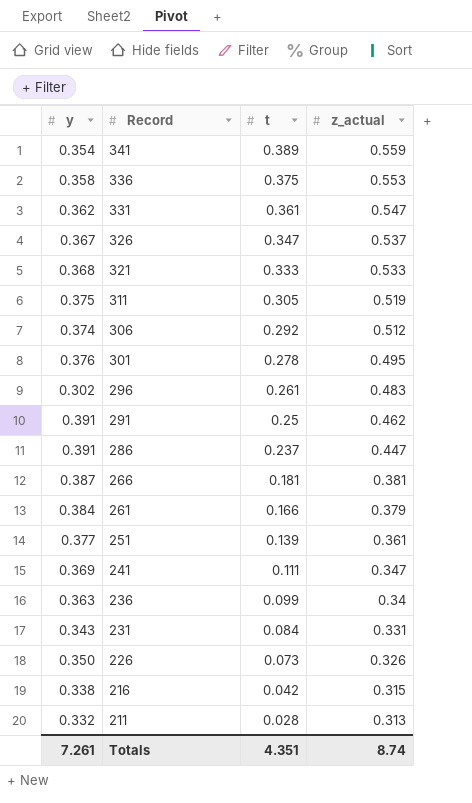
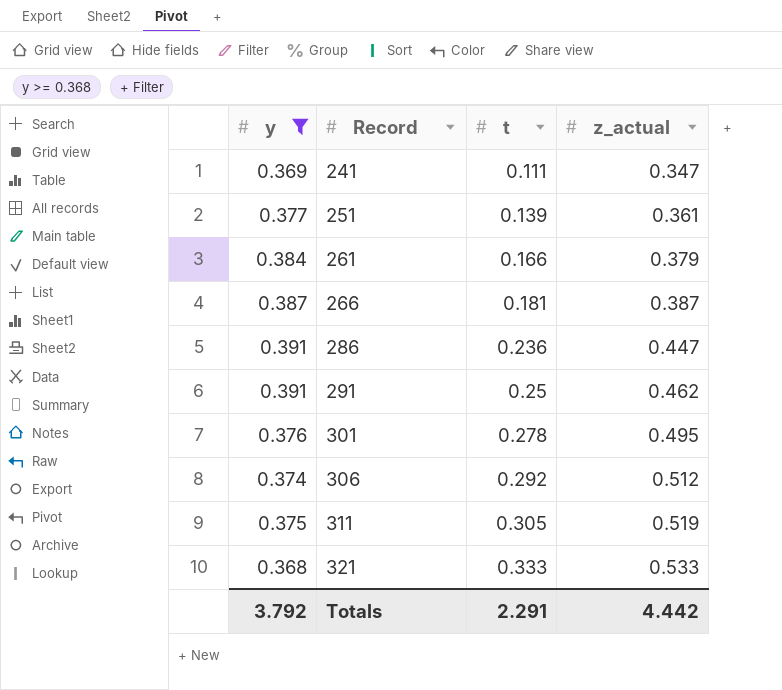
filter: none -> y >= 0.368
row order: Record descending -> Record ascending
266 | z_actual: 0.381 -> 0.387
286 | t: 0.237 -> 0.236
Totals | y: 7.261 -> 3.792
Totals | t: 4.351 -> 2.291
Totals | z_actual: 8.74 -> 4.442

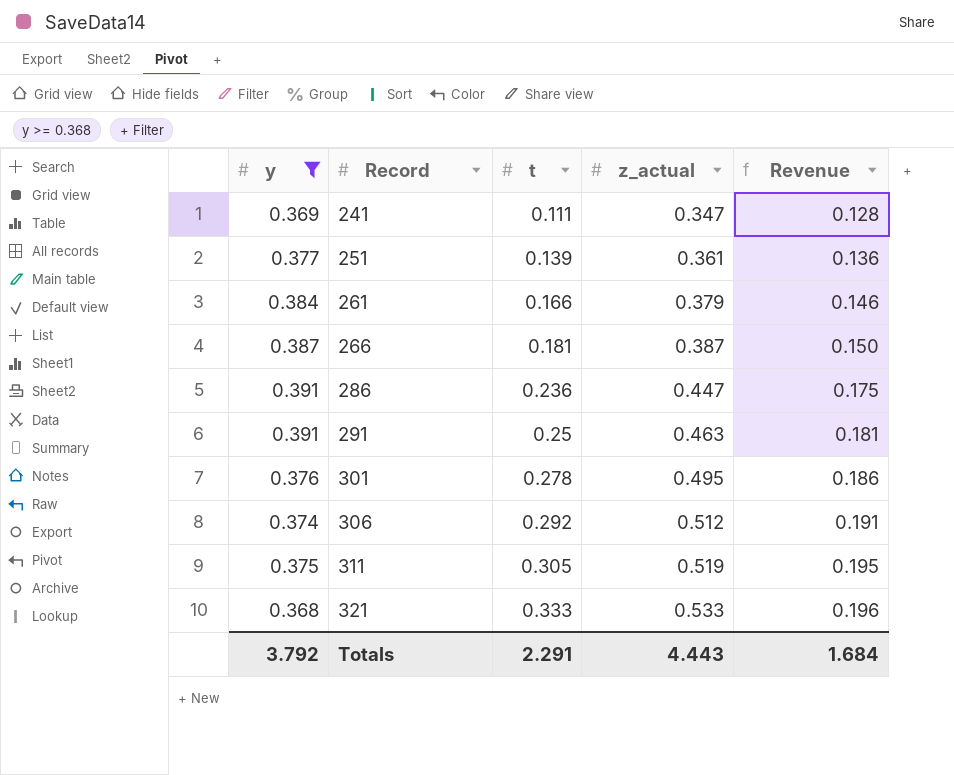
column Revenue | formula: none -> [y] * [z_actual]
291 | z_actual: 0.462 -> 0.463
Totals | z_actual: 4.442 -> 4.443

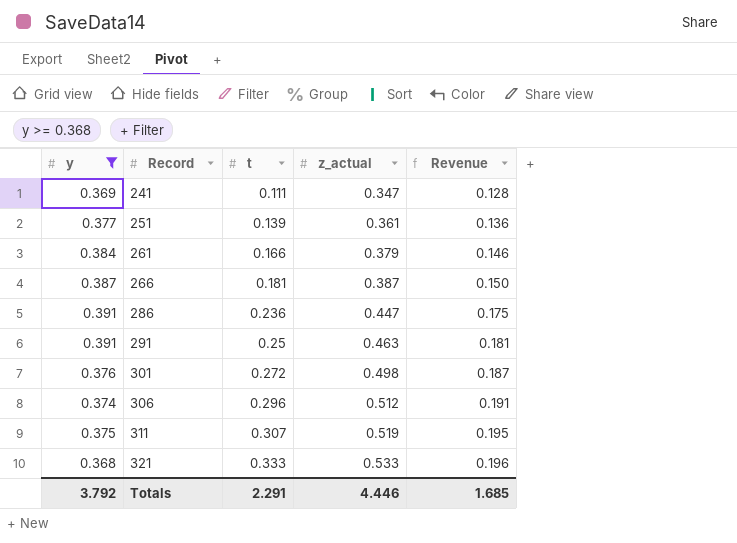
301 | t: 0.278 -> 0.272
301 | z_actual: 0.495 -> 0.498
301 | Revenue: 0.186 -> 0.187
306 | t: 0.292 -> 0.296
311 | t: 0.305 -> 0.307
Totals | z_actual: 4.443 -> 4.446
Totals | Revenue: 1.684 -> 1.685

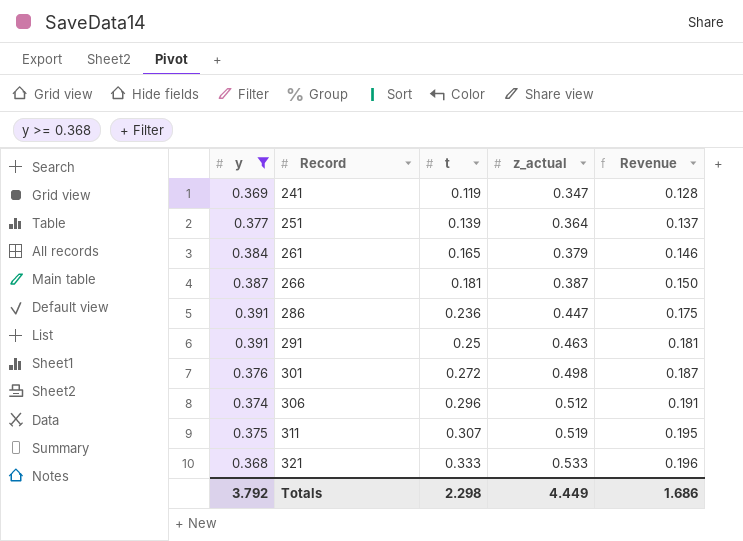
241 | t: 0.111 -> 0.119
251 | z_actual: 0.361 -> 0.364
251 | Revenue: 0.136 -> 0.137
261 | t: 0.166 -> 0.165
Totals | t: 2.291 -> 2.298
Totals | z_actual: 4.446 -> 4.449
Totals | Revenue: 1.685 -> 1.686

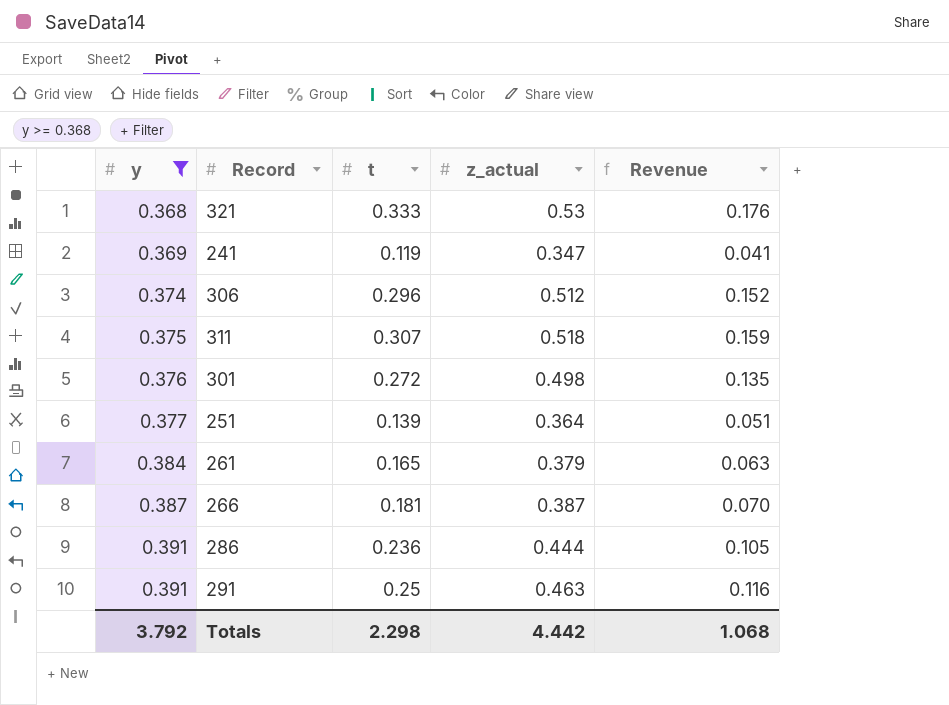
row order: Record ascending -> y ascending
column Revenue | formula: [y] * [z_actual] -> [t] * [z_actual]
321 | z_actual: 0.533 -> 0.53
311 | z_actual: 0.519 -> 0.518
286 | z_actual: 0.447 -> 0.444
Totals | z_actual: 4.449 -> 4.442
Totals | Revenue: 1.686 -> 1.068

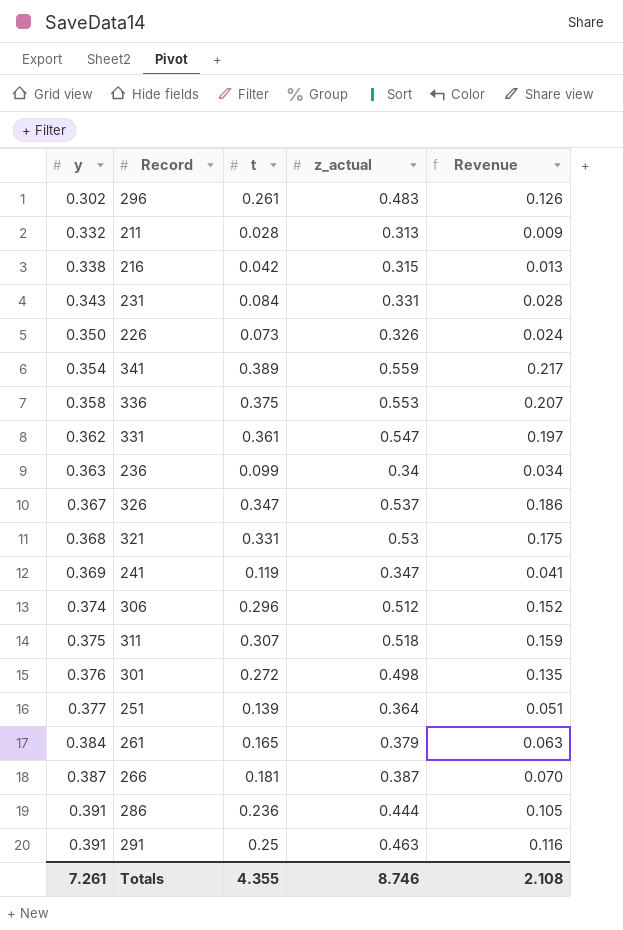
filter: y >= 0.368 -> none
321 | t: 0.333 -> 0.331
321 | Revenue: 0.176 -> 0.175
Totals | y: 3.792 -> 7.261
Totals | t: 2.298 -> 4.355
Totals | z_actual: 4.442 -> 8.746
Totals | Revenue: 1.068 -> 2.108

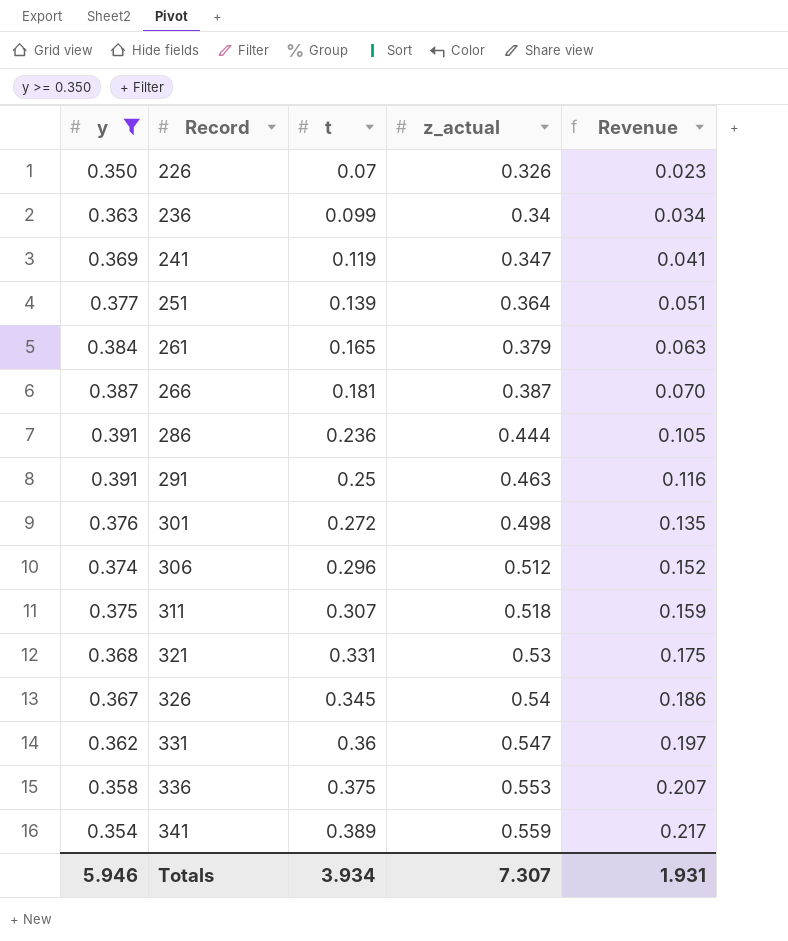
filter: none -> y >= 0.350
row order: y ascending -> Record ascending
226 | t: 0.073 -> 0.07
226 | Revenue: 0.024 -> 0.023
326 | t: 0.347 -> 0.345
326 | z_actual: 0.537 -> 0.54
331 | t: 0.361 -> 0.36
Totals | y: 7.261 -> 5.946
Totals | t: 4.355 -> 3.934
Totals | z_actual: 8.746 -> 7.307
Totals | Revenue: 2.108 -> 1.931

